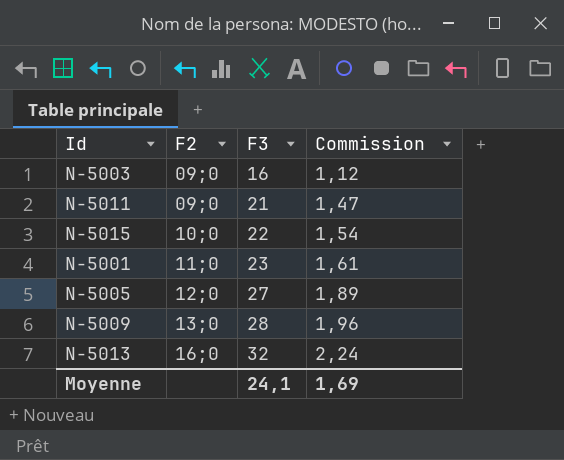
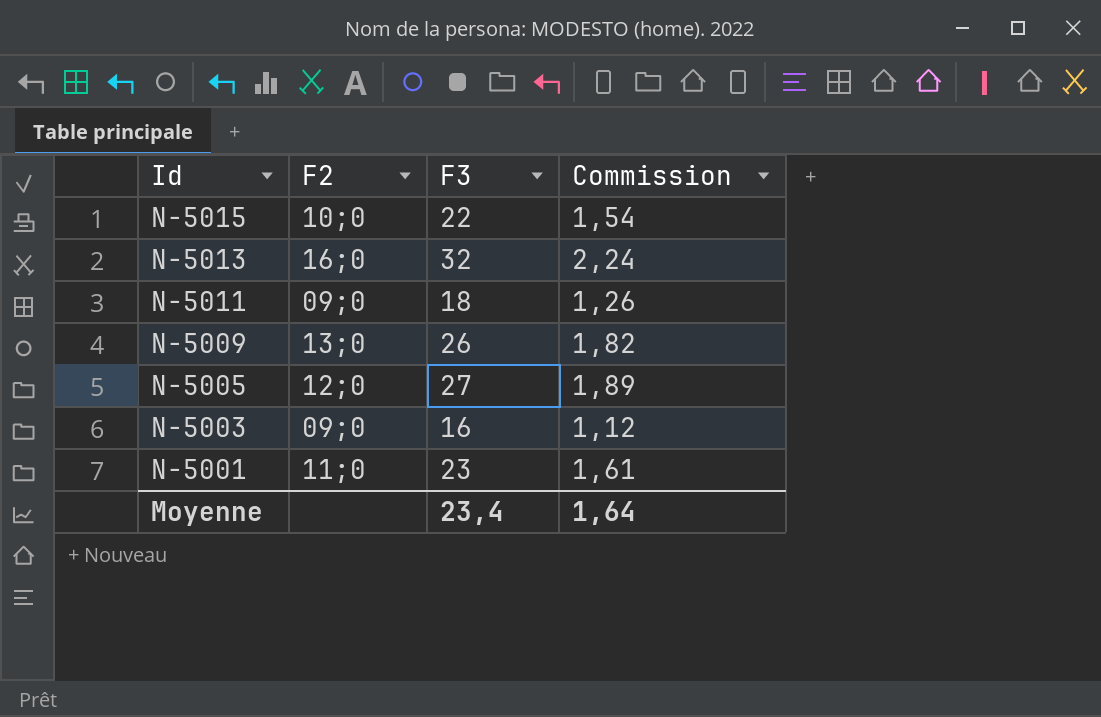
row order: F2 ascending -> Id descending
N-5011 | F3: 21 -> 18
N-5011 | Commission: 1,47 -> 1,26
N-5009 | F3: 28 -> 26
N-5009 | Commission: 1,96 -> 1,82
Moyenne | F3: 24,1 -> 23,4
Moyenne | Commission: 1,69 -> 1,64

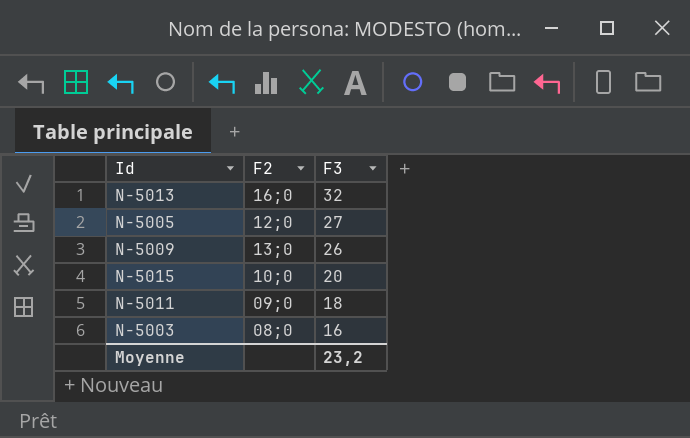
row order: Id descending -> F3 descending
column Commission | formula: [F3] * 0,07 -> none
row N-5001: 11;0 | 23 | 1,61 -> none
N-5015 | F3: 22 -> 20
N-5003 | F2: 09;0 -> 08;0
Moyenne | F3: 23,4 -> 23,2

